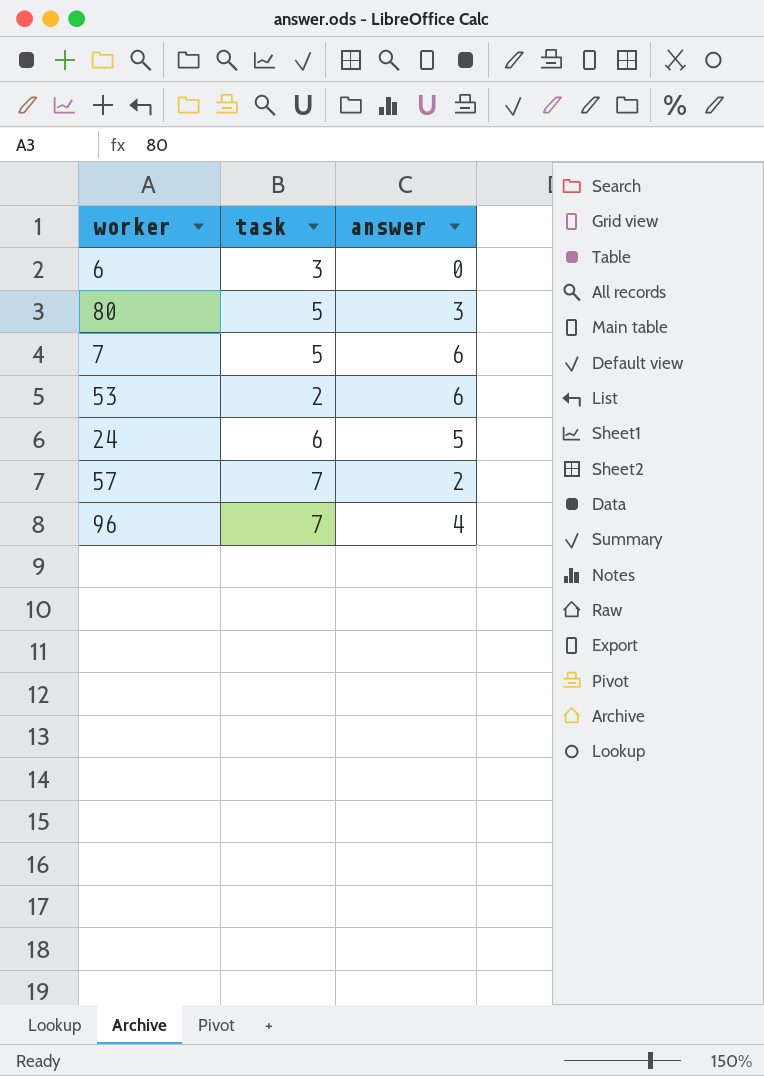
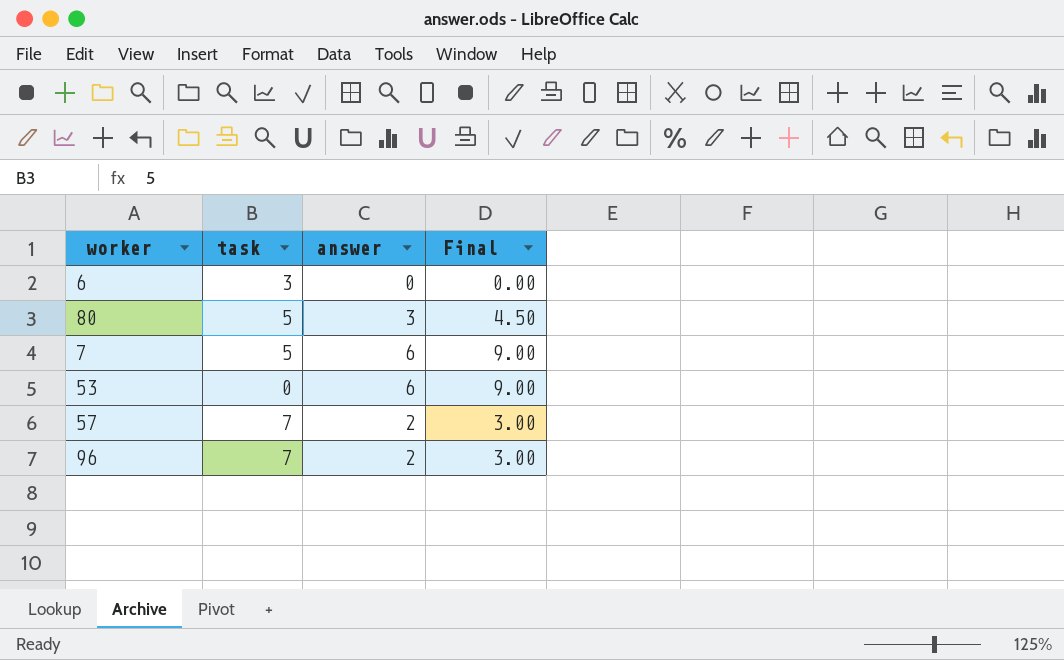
column Final | formula: none -> [answer] * 1.5
row 24: 6 | 5 -> none
53 | task: 2 -> 0
96 | answer: 4 -> 2

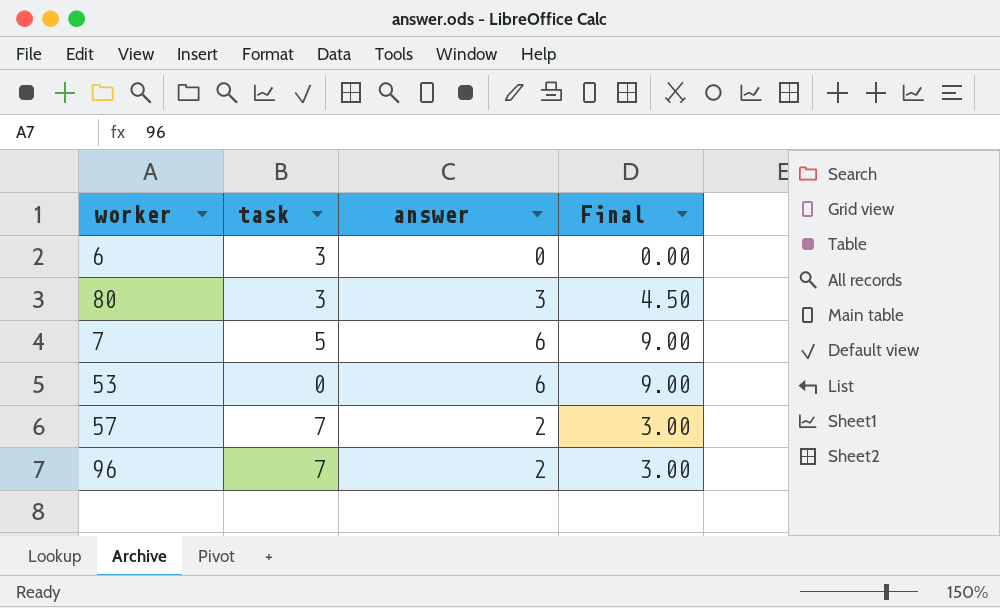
80 | task: 5 -> 3

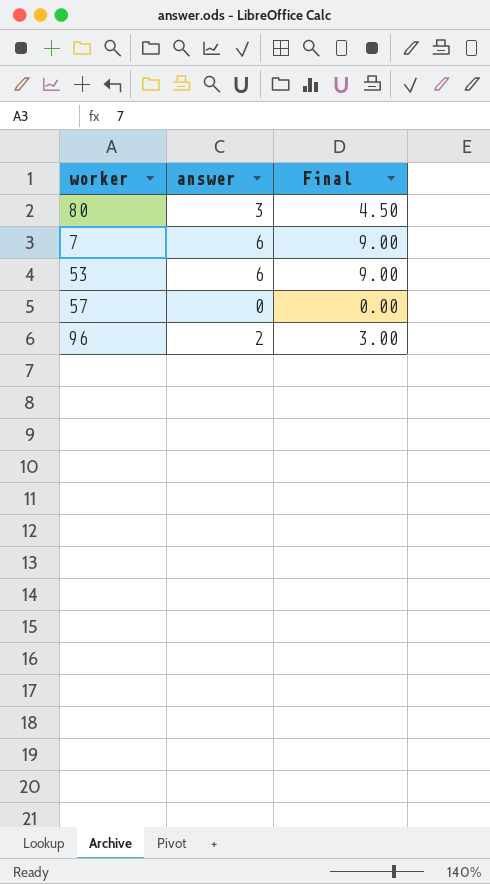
column task | position: 2 -> none
row 6: 3 | 0 | 0.00 -> none
57 | answer: 2 -> 0
57 | Final: 3.00 -> 0.00

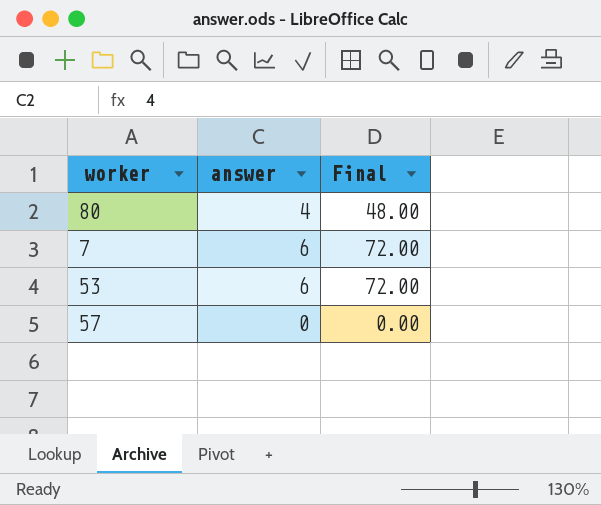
column Final | formula: [answer] * 1.5 -> [answer] * 12
row 96: 2 | 3.00 -> none
80 | answer: 3 -> 4

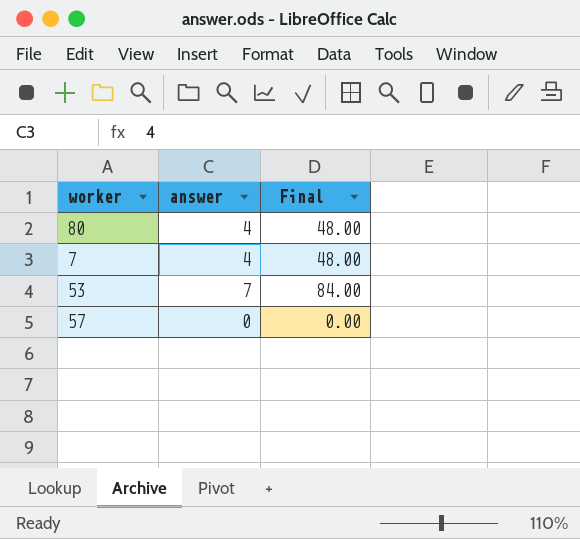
7 | answer: 6 -> 4
7 | Final: 72.00 -> 48.00
53 | answer: 6 -> 7
53 | Final: 72.00 -> 84.00

